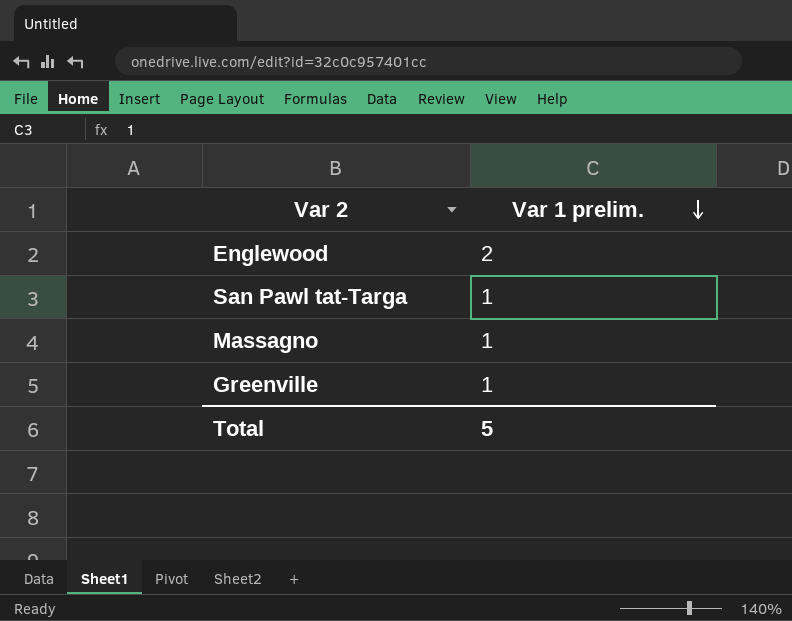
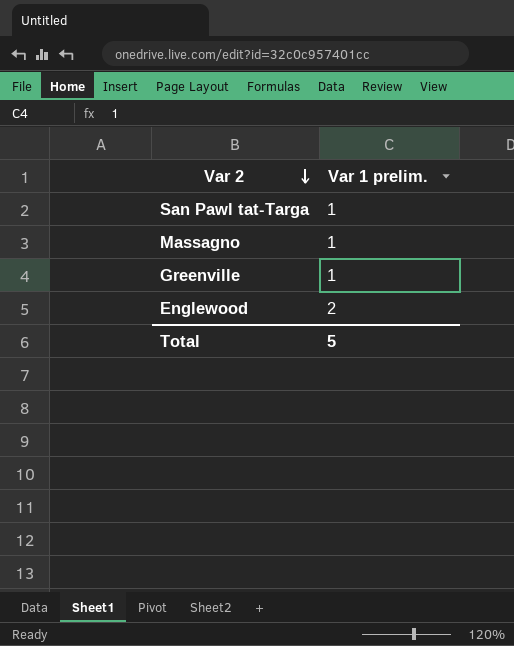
row order: Var 1 prelim. descending -> Var 2 descending

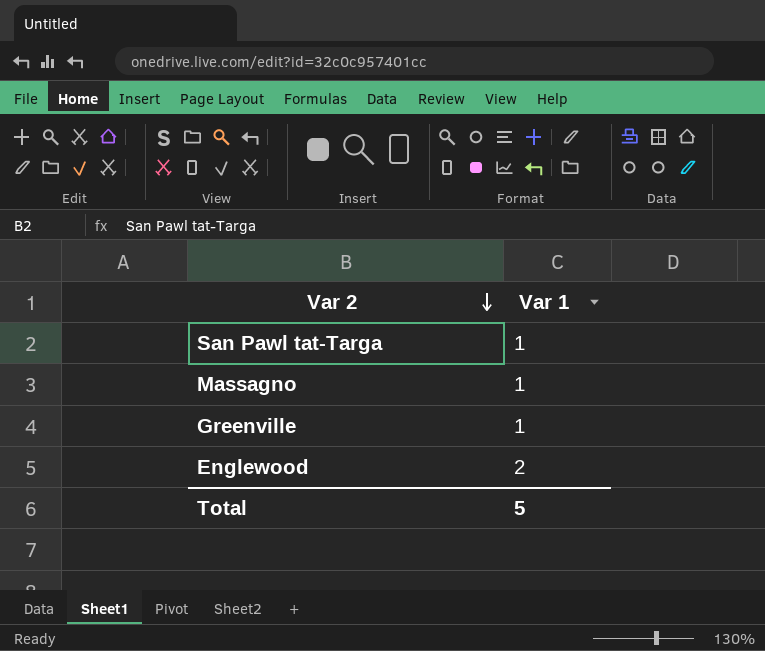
column name: Var 1 prelim. -> Var 1

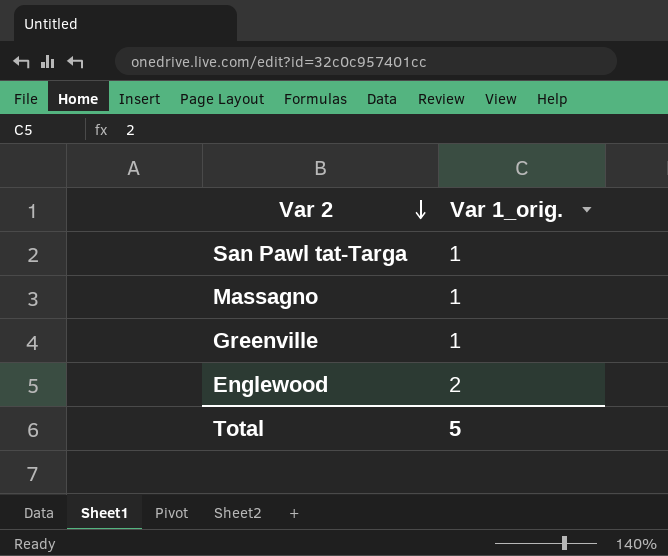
column name: Var 1 -> Var 1_orig.

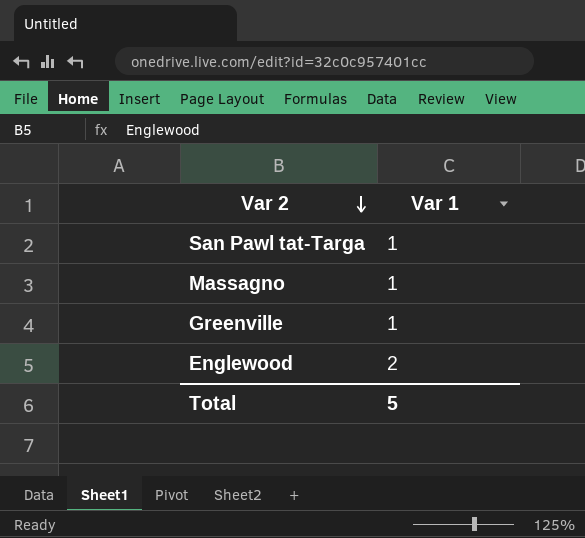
column name: Var 1_orig. -> Var 1

